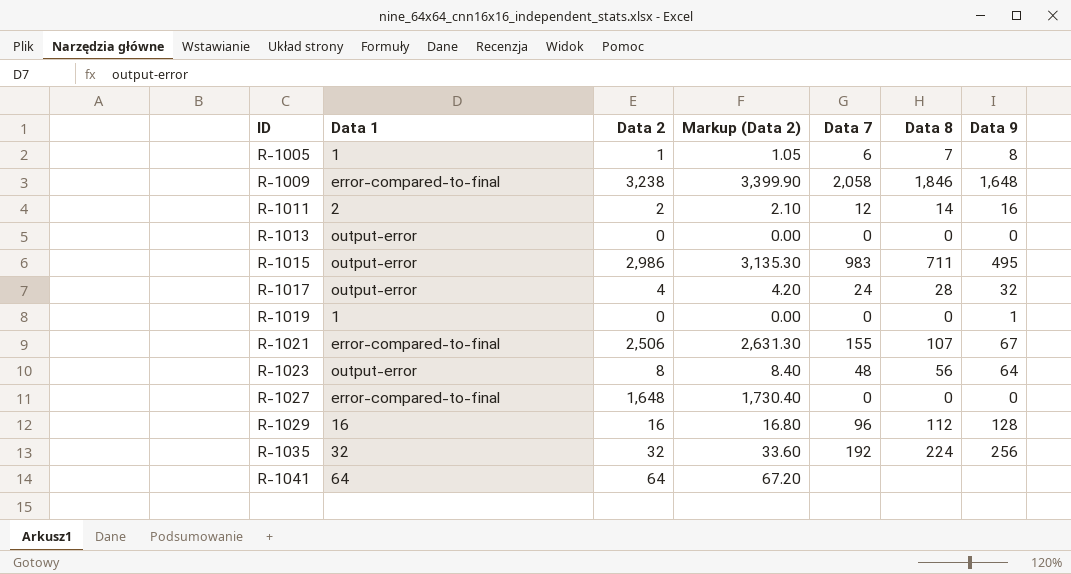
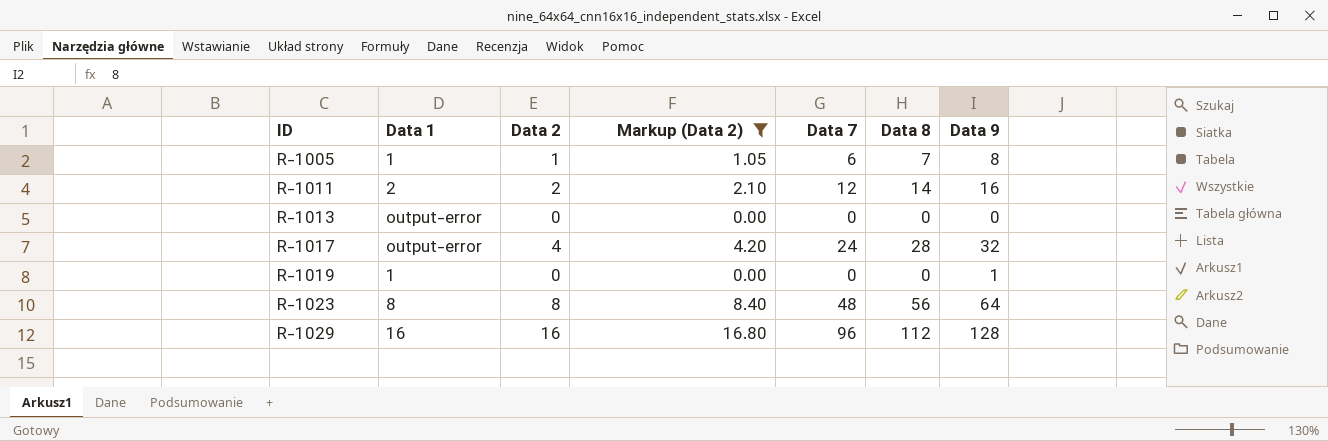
filter: none -> Markup (Data 2) <= 16.80
R-1023 | Data 1: output-error -> 8

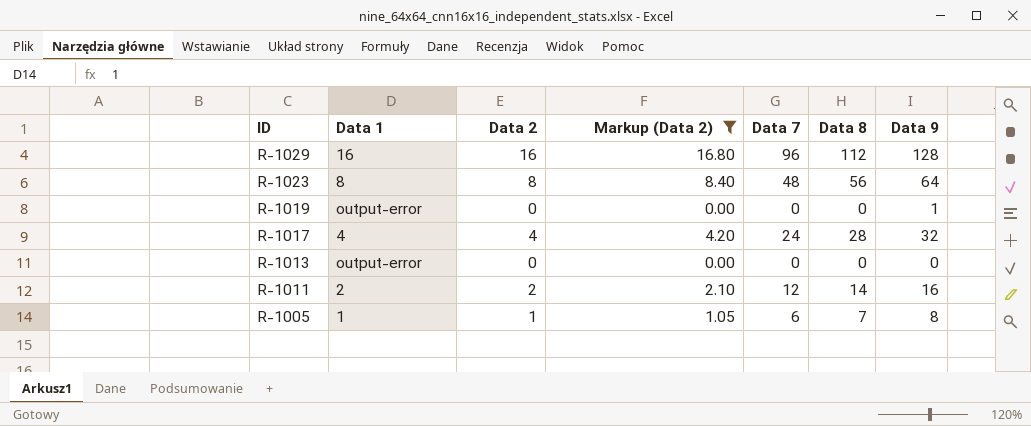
row order: ID ascending -> ID descending
R-1019 | Data 1: 1 -> output-error
R-1017 | Data 1: output-error -> 4

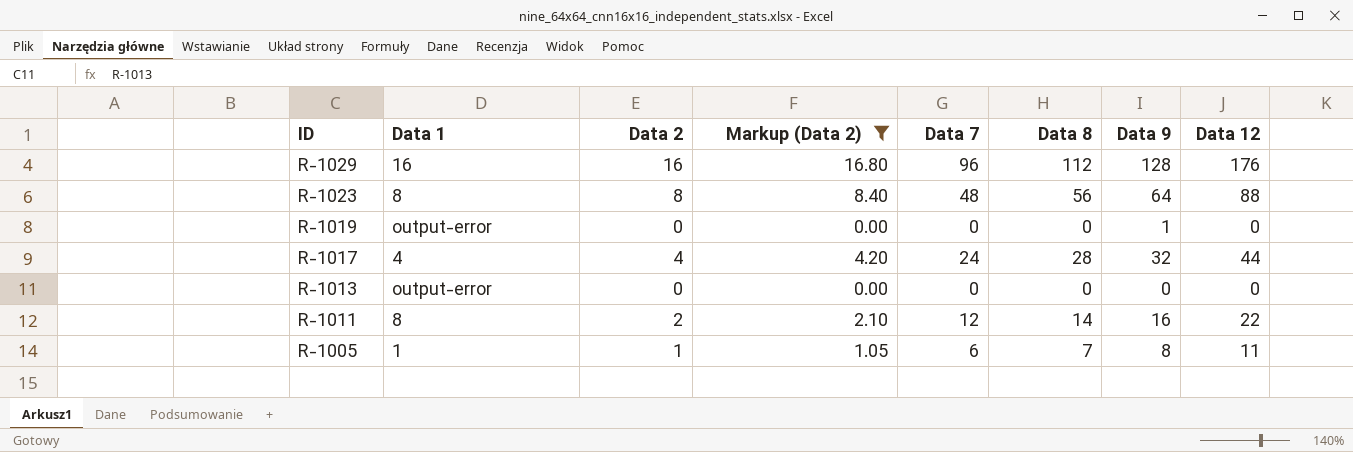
column Data 12 | position: none -> 8
R-1011 | Data 1: 2 -> 8

